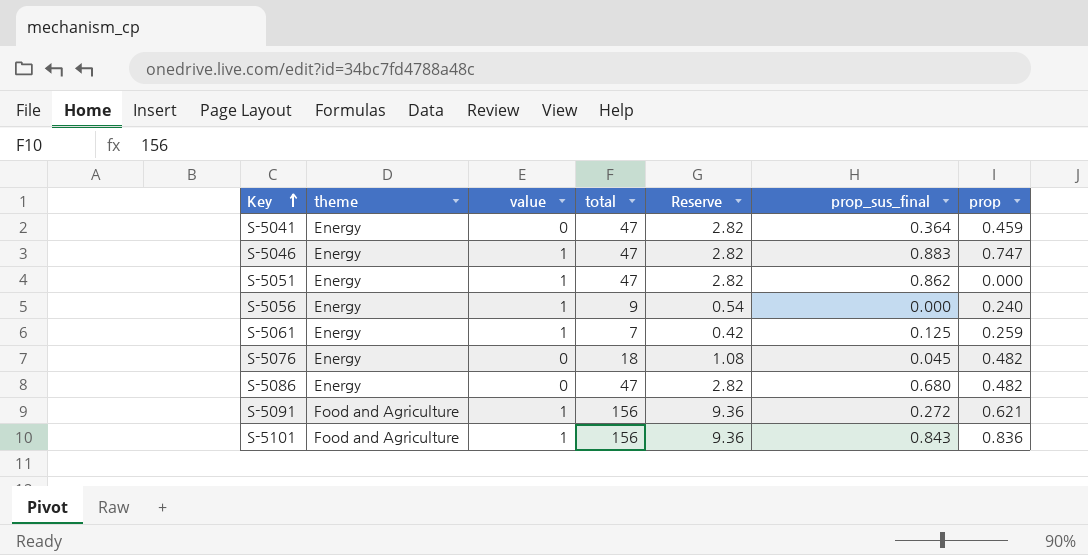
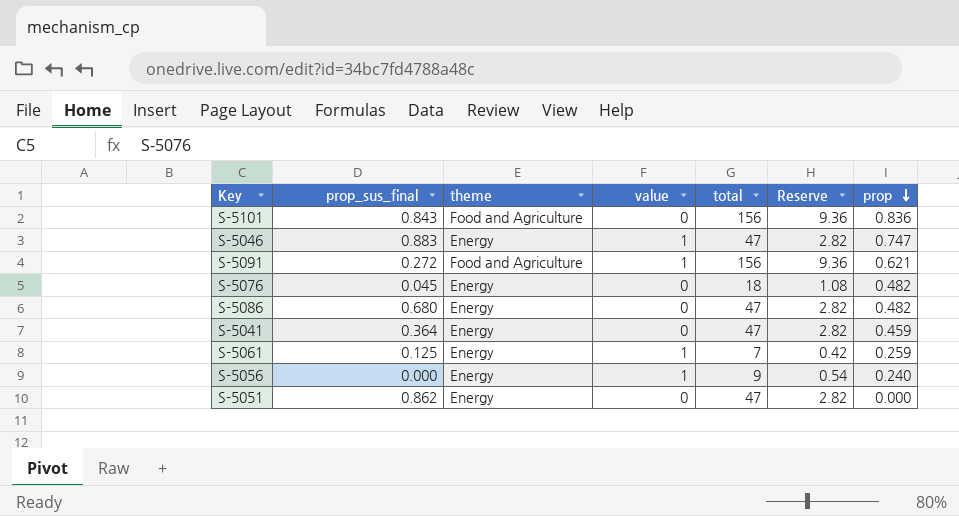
row order: Key ascending -> prop descending
column prop_sus_final | position: 6 -> 2
S-5101 | value: 1 -> 0
S-5051 | value: 1 -> 0

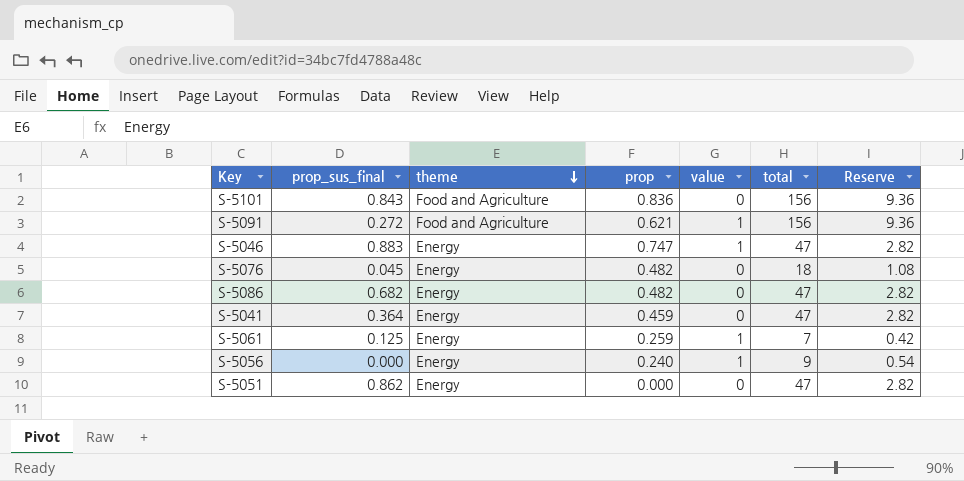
row order: prop descending -> theme descending
column prop | position: 7 -> 4
S-5086 | prop_sus_final: 0.680 -> 0.682

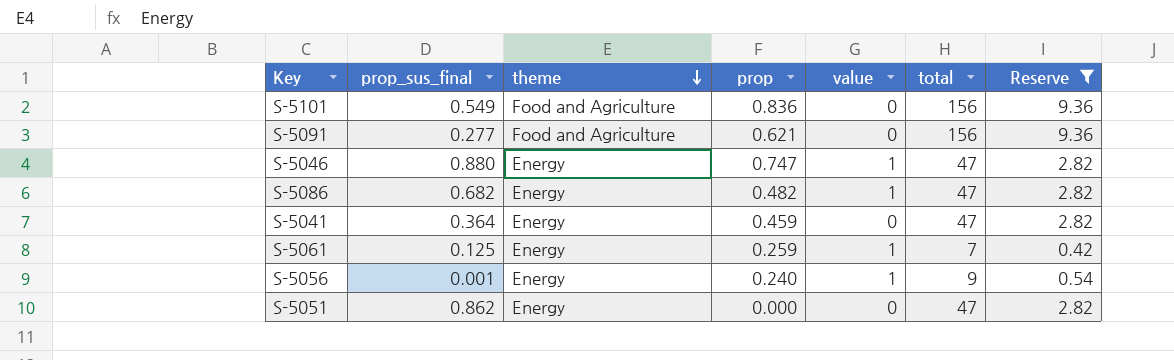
filter: none -> Reserve != 1.08
S-5101 | prop_sus_final: 0.843 -> 0.549
S-5091 | prop_sus_final: 0.272 -> 0.277
S-5091 | value: 1 -> 0
S-5046 | prop_sus_final: 0.883 -> 0.880
S-5086 | value: 0 -> 1
S-5056 | prop_sus_final: 0.000 -> 0.001

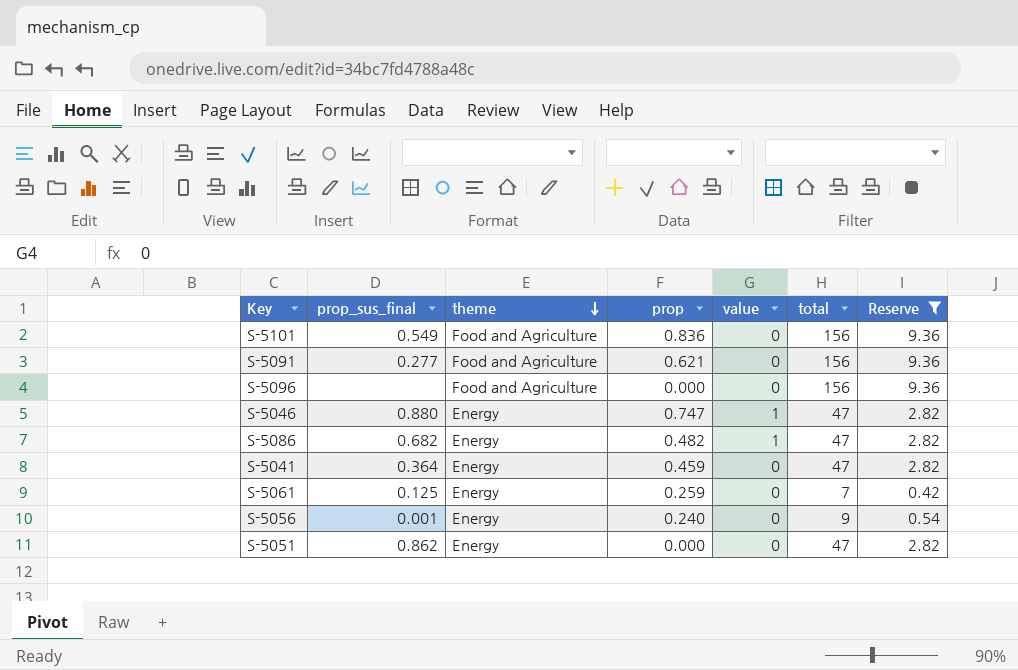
row S-5096: none -> none | Food and Agriculture | 0.000 | 0 | 156 | 9.36
S-5061 | value: 1 -> 0
S-5056 | value: 1 -> 0

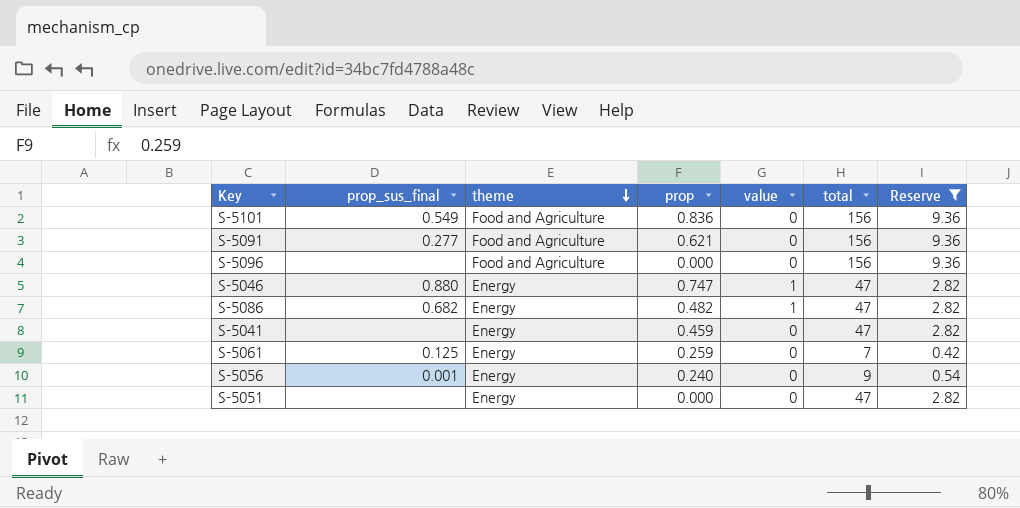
S-5041 | prop_sus_final: 0.364 -> none
S-5051 | prop_sus_final: 0.862 -> none

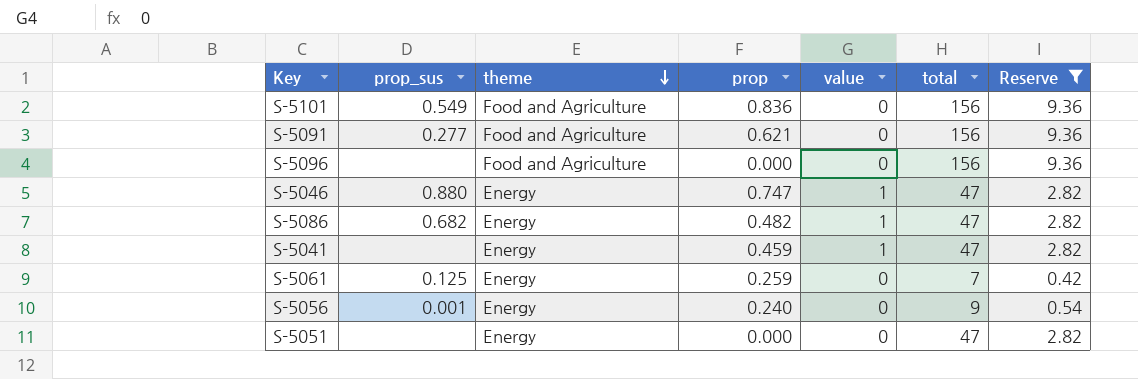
column name: prop_sus_final -> prop_sus
S-5041 | value: 0 -> 1

